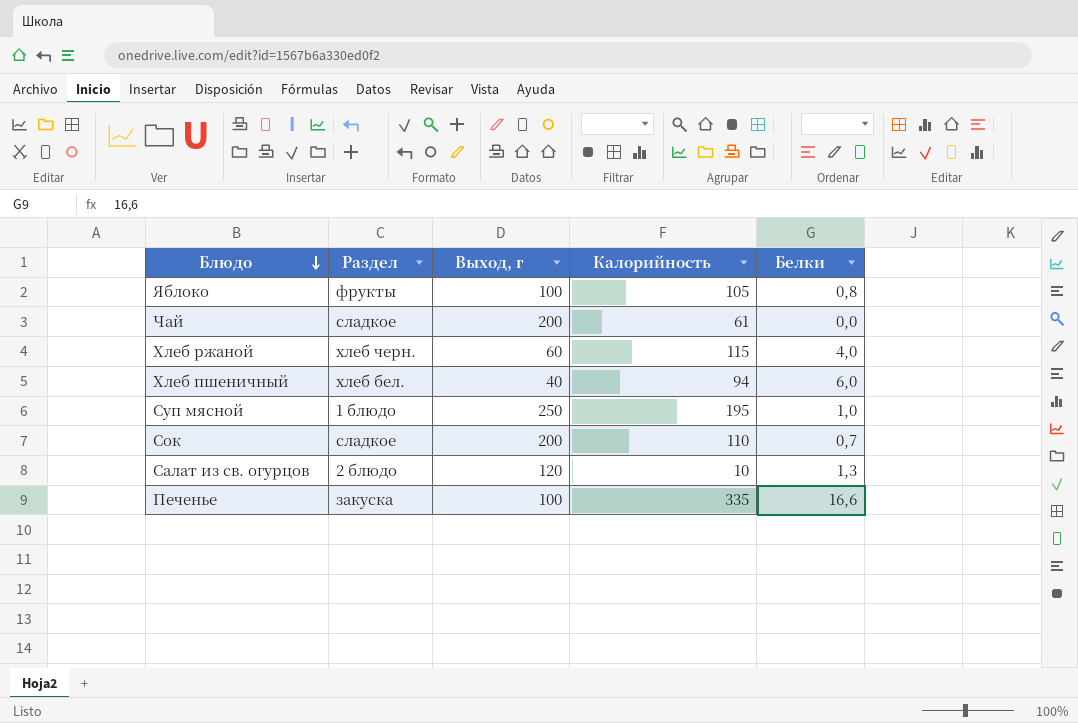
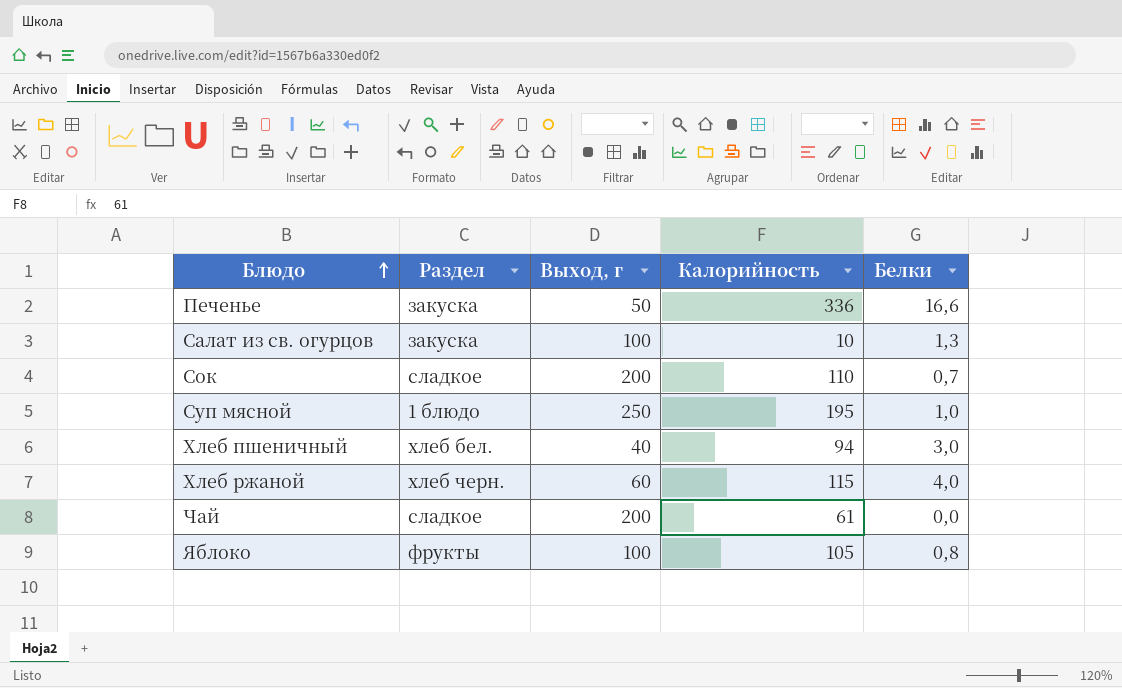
row order: Блюдо descending -> Блюдо ascending
Печенье | Выход, г: 100 -> 50
Печенье | Калорийность: 335 -> 336
Салат из св. огурцов | Раздел: 2 блюдо -> закуска
Салат из св. огурцов | Выход, г: 120 -> 100
Хлеб пшеничный | Белки: 6,0 -> 3,0

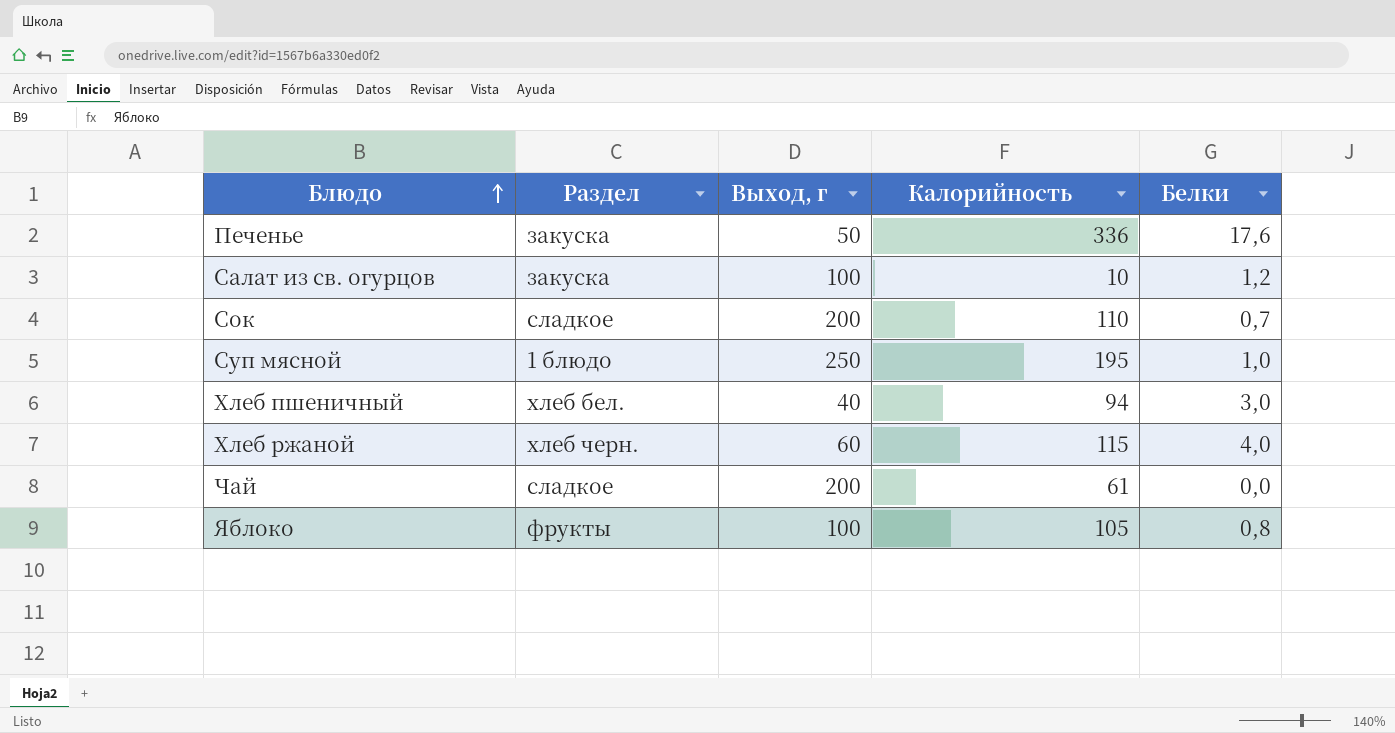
Печенье | Белки: 16,6 -> 17,6
Салат из св. огурцов | Белки: 1,3 -> 1,2

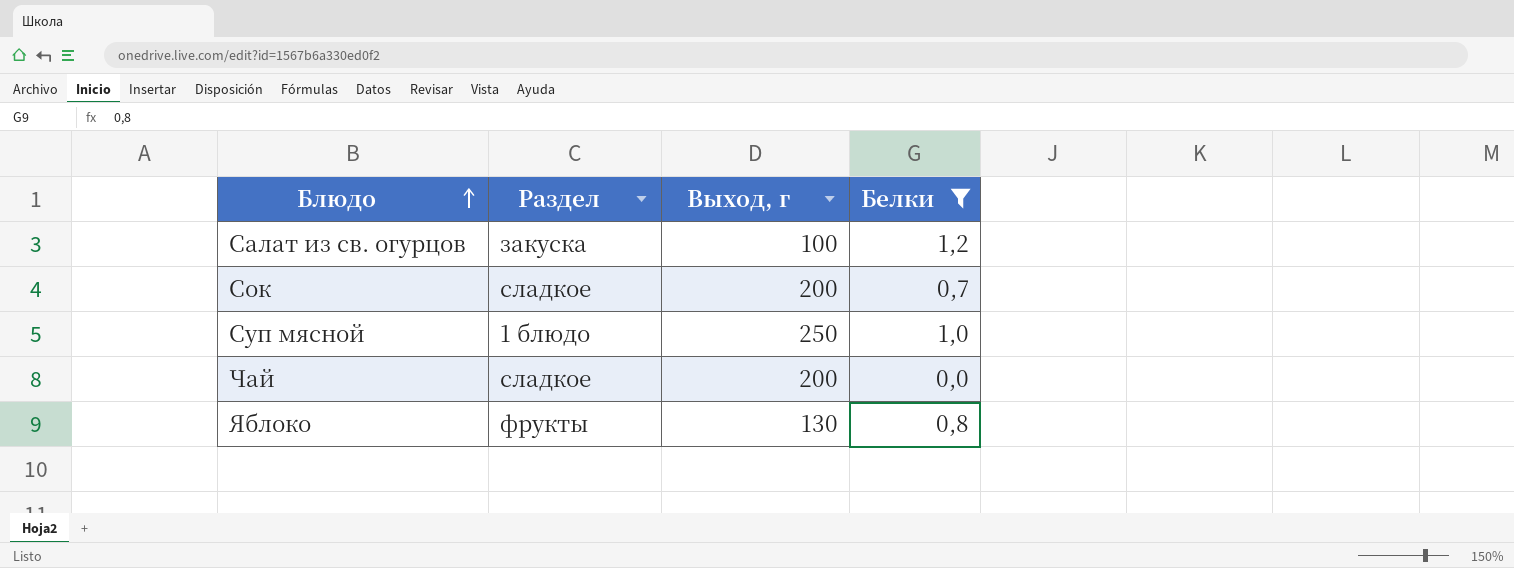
filter: none -> Белки <= 1,2
column Калорийность | position: 4 -> none
Яблоко | Выход, г: 100 -> 130

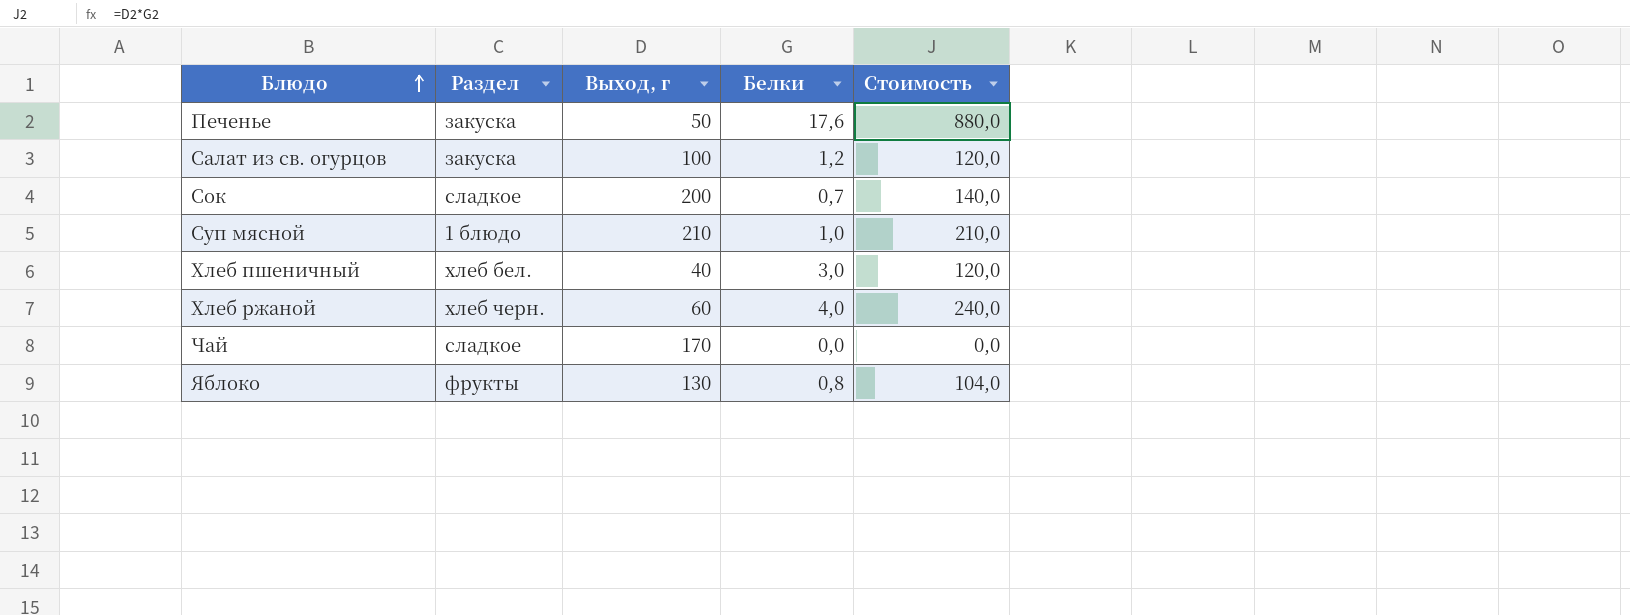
filter: Белки <= 1,2 -> none
column Стоимость | formula: none -> [Выход, г] * [Белки]
Суп мясной | Выход, г: 250 -> 210
Чай | Выход, г: 200 -> 170

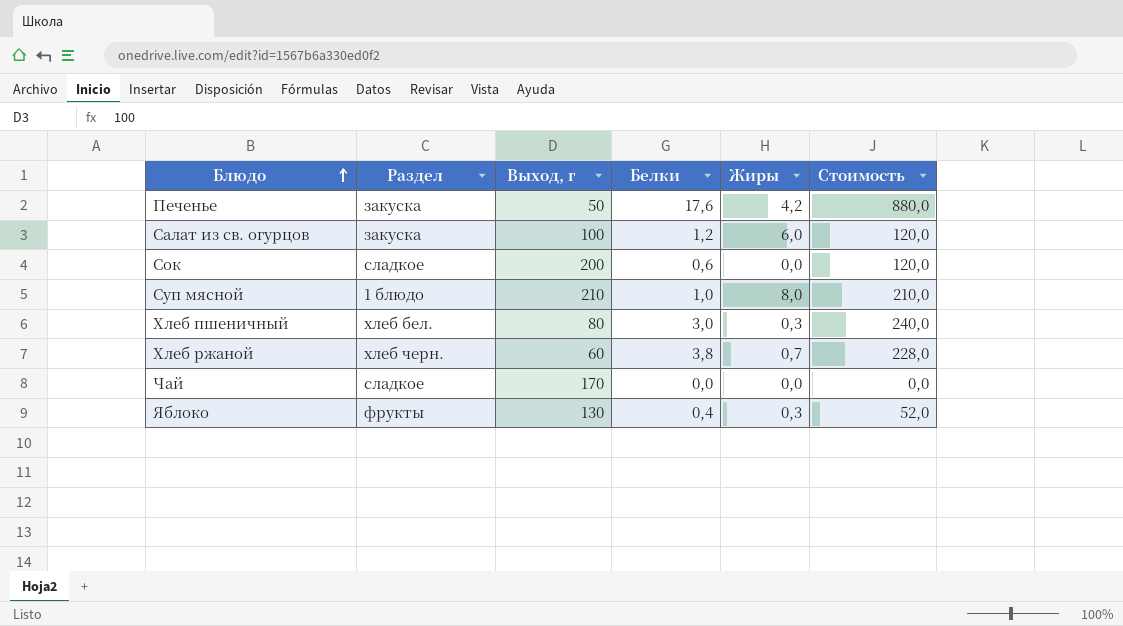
column Жиры | position: none -> 5
Сок | Белки: 0,7 -> 0,6
Сок | Стоимость: 140,0 -> 120,0
Хлеб пшеничный | Выход, г: 40 -> 80
Хлеб пшеничный | Стоимость: 120,0 -> 240,0
Хлеб ржаной | Белки: 4,0 -> 3,8
Хлеб ржаной | Стоимость: 240,0 -> 228,0
Яблоко | Белки: 0,8 -> 0,4
Яблоко | Стоимость: 104,0 -> 52,0

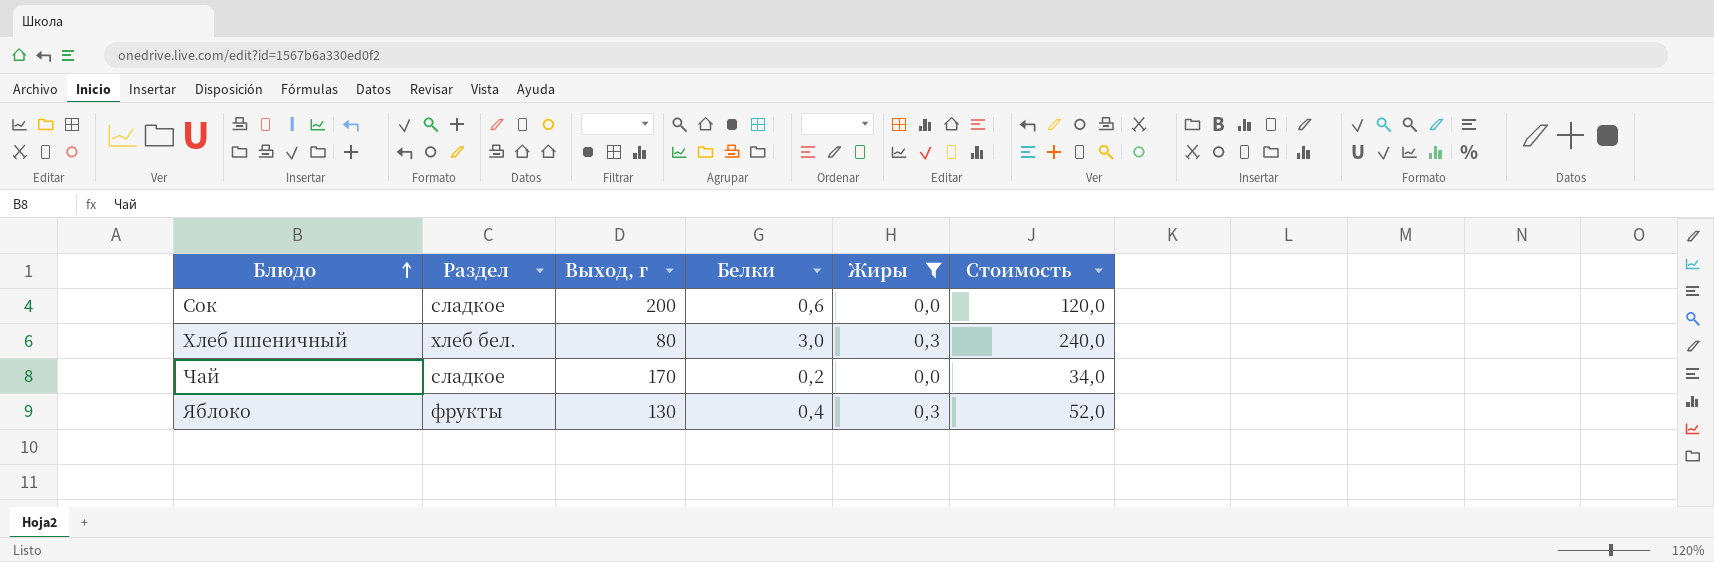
filter: none -> Жиры <= 0,3
Чай | Белки: 0,0 -> 0,2
Чай | Стоимость: 0,0 -> 34,0

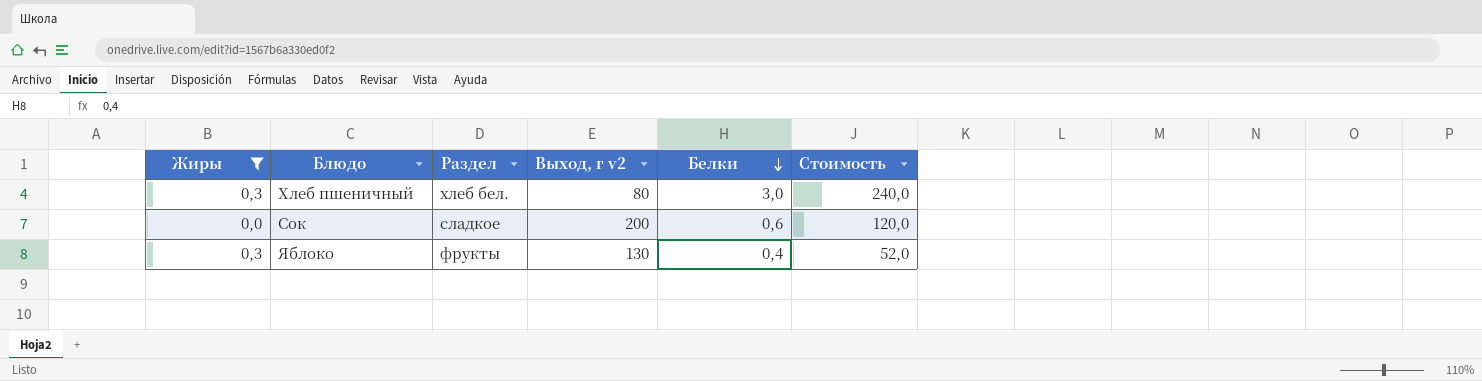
row order: Блюдо ascending -> Белки descending
column Жиры | position: 5 -> 1
column name: Выход, г -> Выход, г v2
row Чай: сладкое | 170 | 0,2 | 0,0 | 34,0 -> none

